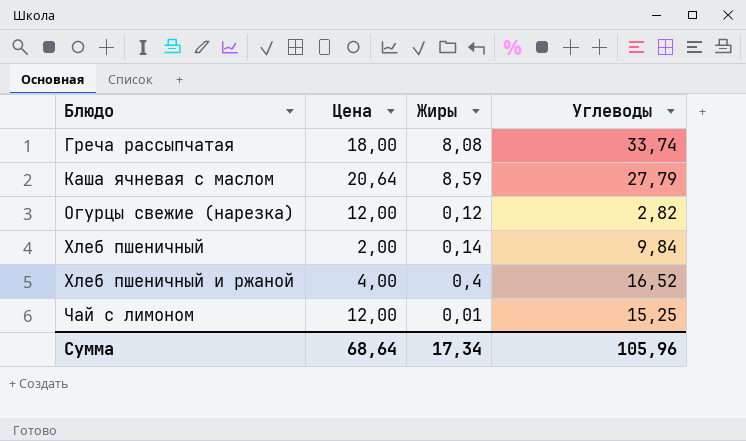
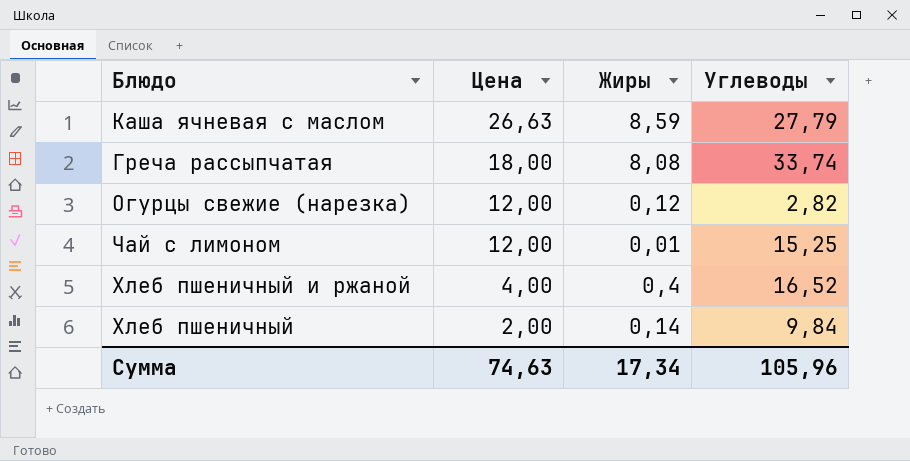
row order: Блюдо ascending -> Цена descending
Каша ячневая с маслом | Цена: 20,64 -> 26,63
Сумма | Цена: 68,64 -> 74,63

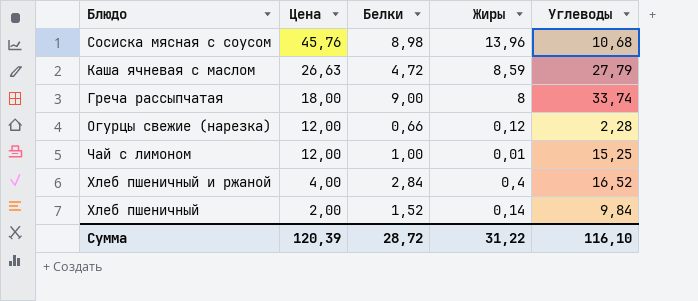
column Белки | position: none -> 3
row Сосиска мясная с соусом: none -> 45,76 | 8,98 | 13,96 | 10,68
Греча рассыпчатая | Жиры: 8,08 -> 8
Огурцы свежие (нарезка) | Углеводы: 2,82 -> 2,28
Сумма | Цена: 74,63 -> 120,39
Сумма | Жиры: 17,34 -> 31,22
Сумма | Углеводы: 105,96 -> 116,10

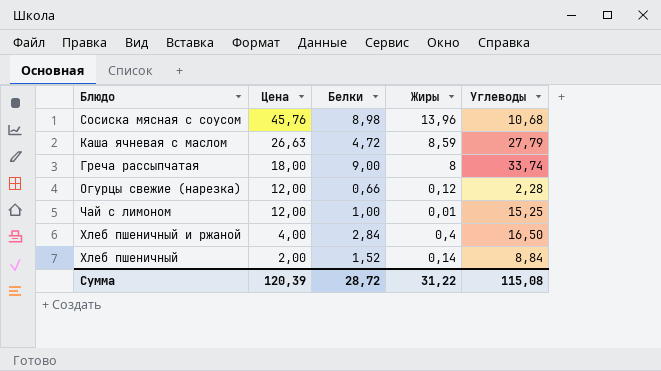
Хлеб пшеничный и ржаной | Углеводы: 16,52 -> 16,50
Хлеб пшеничный | Углеводы: 9,84 -> 8,84
Сумма | Углеводы: 116,10 -> 115,08

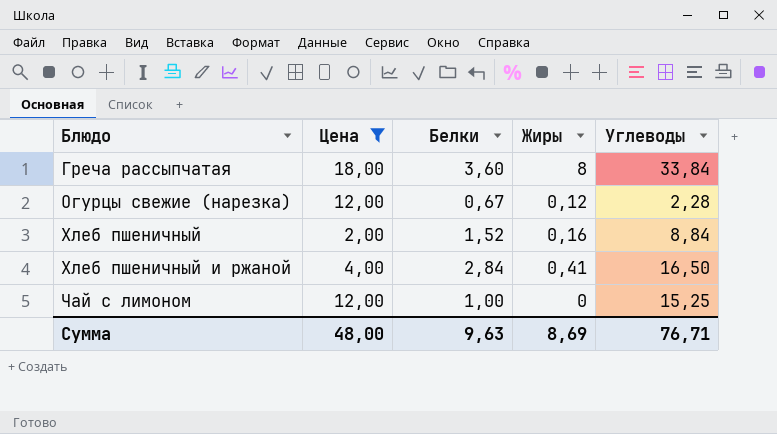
filter: none -> Цена <= 18,00
row order: Цена descending -> Блюдо ascending
Греча рассыпчатая | Белки: 9,00 -> 3,60
Греча рассыпчатая | Углеводы: 33,74 -> 33,84
Огурцы свежие (нарезка) | Белки: 0,66 -> 0,67
Хлеб пшеничный | Жиры: 0,14 -> 0,16
Хлеб пшеничный и ржаной | Жиры: 0,4 -> 0,41
Чай с лимоном | Жиры: 0,01 -> 0
Сумма | Цена: 120,39 -> 48,00
Сумма | Белки: 28,72 -> 9,63
Сумма | Жиры: 31,22 -> 8,69
Сумма | Углеводы: 115,08 -> 76,71

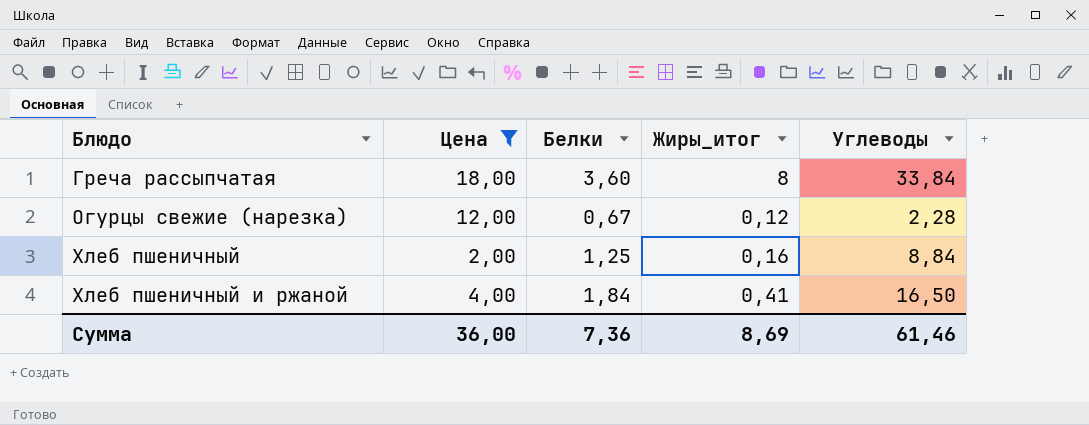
column name: Жиры -> Жиры_итог
row Чай с лимоном: 12,00 | 1,00 | 0 | 15,25 -> none
Хлеб пшеничный | Белки: 1,52 -> 1,25
Хлеб пшеничный и ржаной | Белки: 2,84 -> 1,84
Сумма | Цена: 48,00 -> 36,00
Сумма | Белки: 9,63 -> 7,36
Сумма | Углеводы: 76,71 -> 61,46

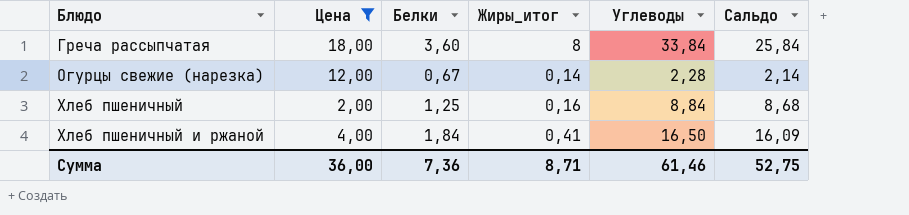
column Сальдо | formula: none -> [Углеводы] - [Жиры_итог]
Огурцы свежие (нарезка) | Жиры_итог: 0,12 -> 0,14
Сумма | Жиры_итог: 8,69 -> 8,71

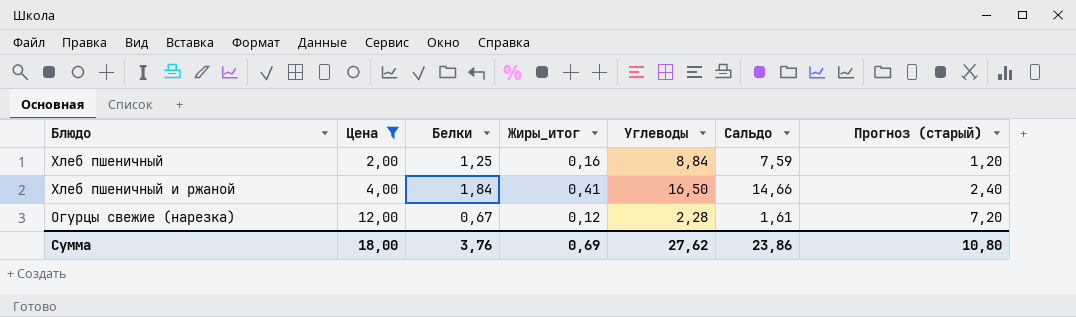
row order: Блюдо ascending -> Цена ascending
column Сальдо | formula: [Углеводы] - [Жиры_итог] -> [Углеводы] - [Белки]
column Прогноз (старый) | formula: none -> [Цена] * 0,6
row Греча рассыпчатая: 18,00 | 3,60 | 8 | 33,84 | 25,84 -> none
Огурцы свежие (нарезка) | Жиры_итог: 0,14 -> 0,12
Сумма | Цена: 36,00 -> 18,00
Сумма | Белки: 7,36 -> 3,76
Сумма | Жиры_итог: 8,71 -> 0,69
Сумма | Углеводы: 61,46 -> 27,62
Сумма | Сальдо: 52,75 -> 23,86

